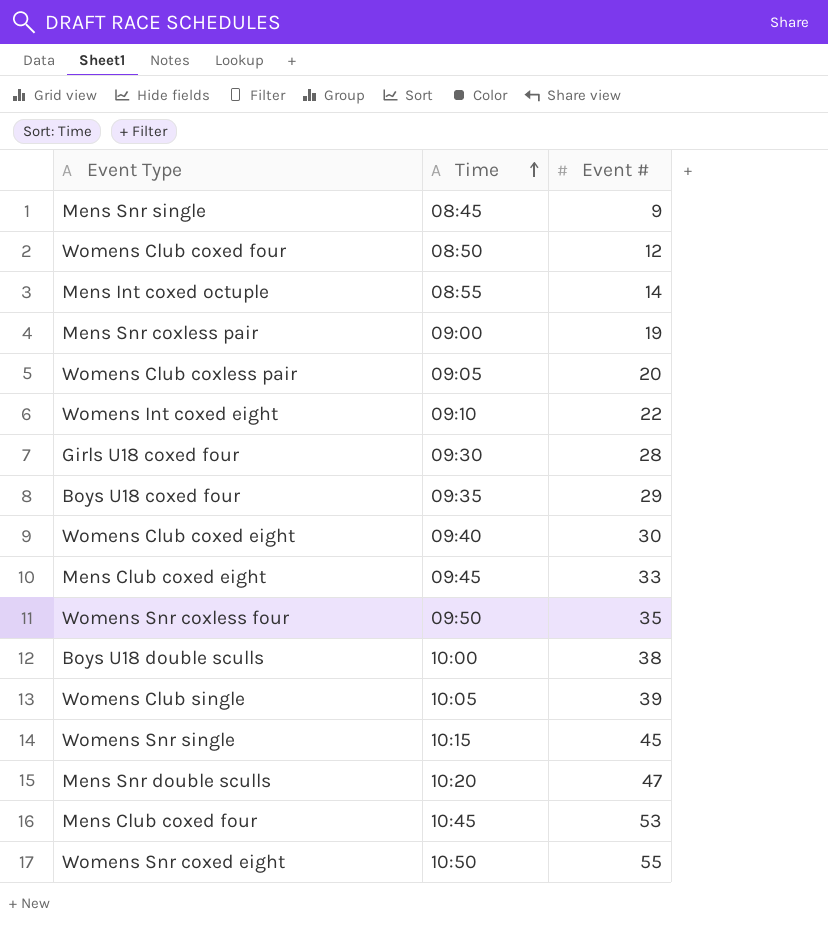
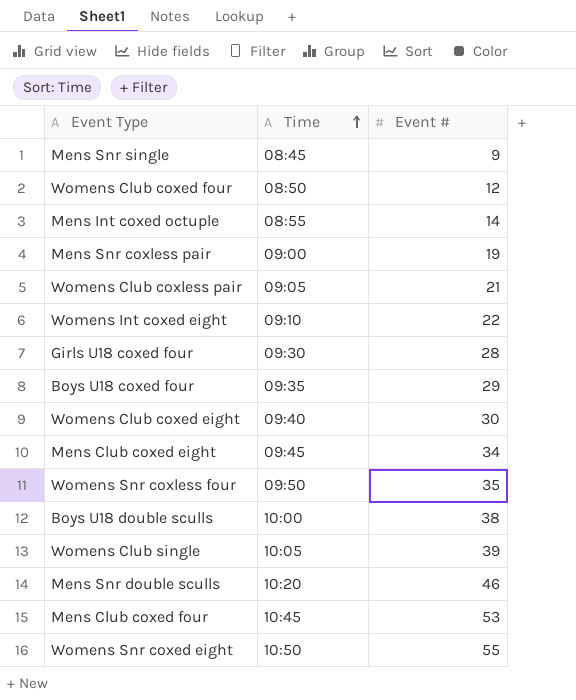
row Womens Snr single: 10:15 | 45 -> none
Womens Club coxless pair | Event #: 20 -> 21
Mens Club coxed eight | Event #: 33 -> 34
Mens Snr double sculls | Event #: 47 -> 46

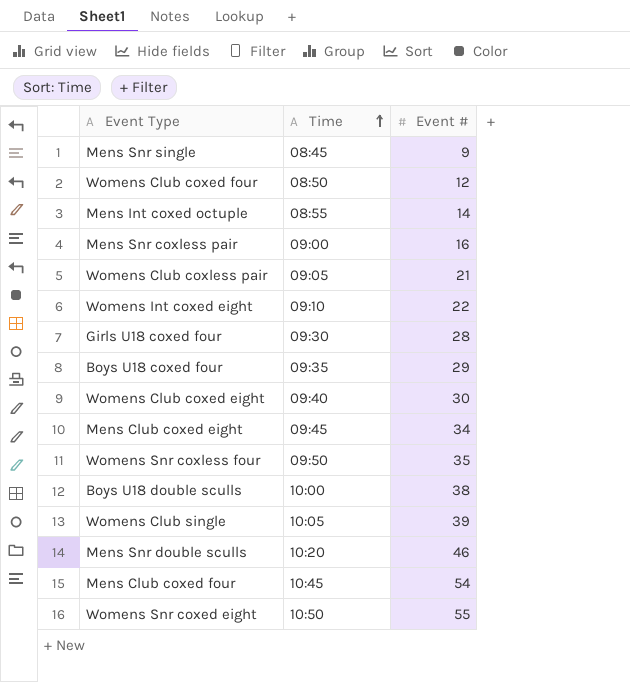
Mens Snr coxless pair | Event #: 19 -> 16
Mens Club coxed four | Event #: 53 -> 54

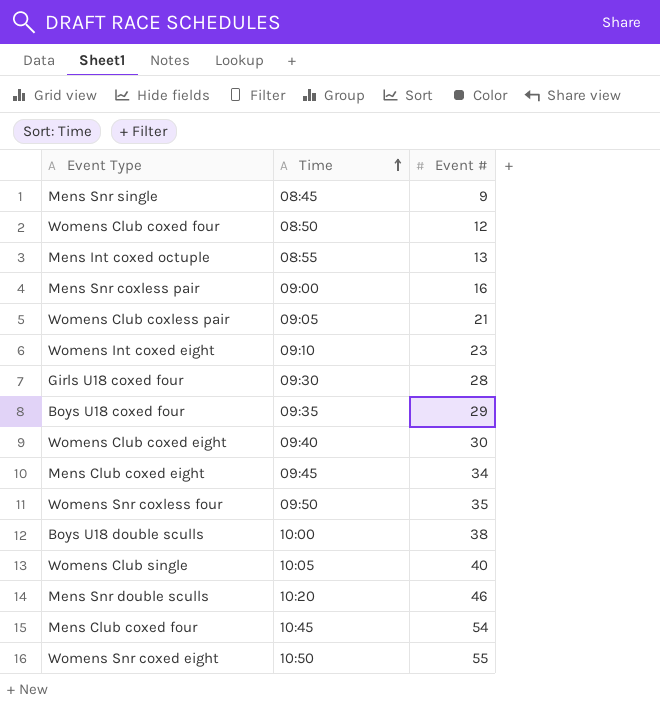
Mens Int coxed octuple | Event #: 14 -> 13
Womens Int coxed eight | Event #: 22 -> 23
Womens Club single | Event #: 39 -> 40

